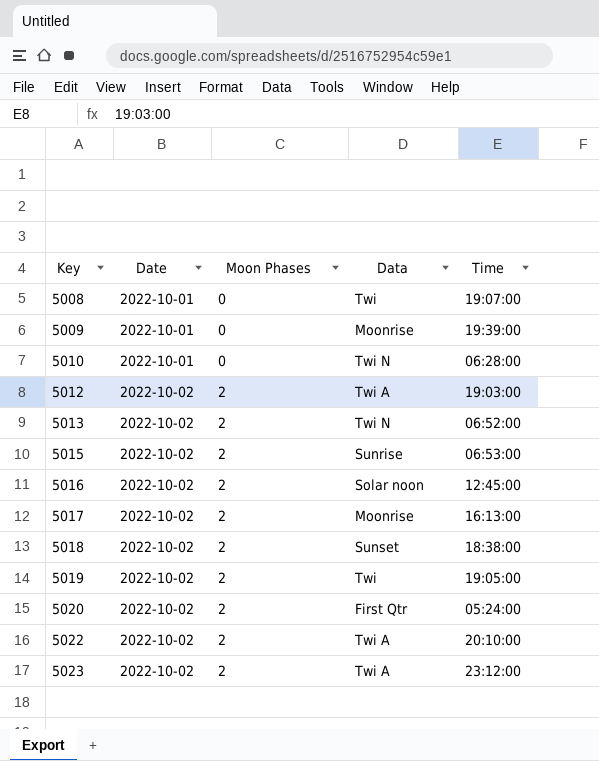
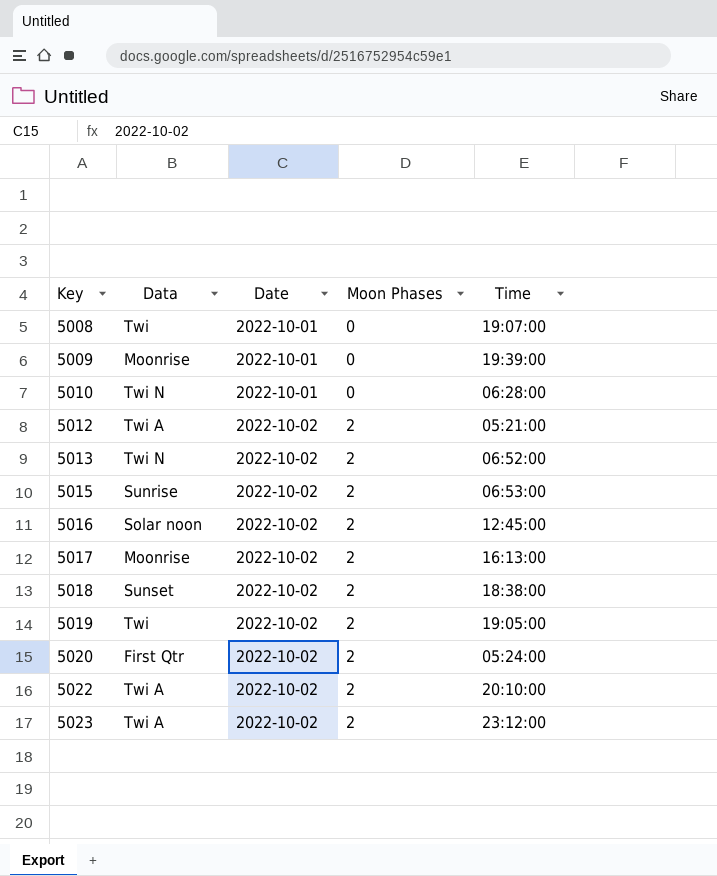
column Data | position: 4 -> 2
5012 | Time: 19:03:00 -> 05:21:00

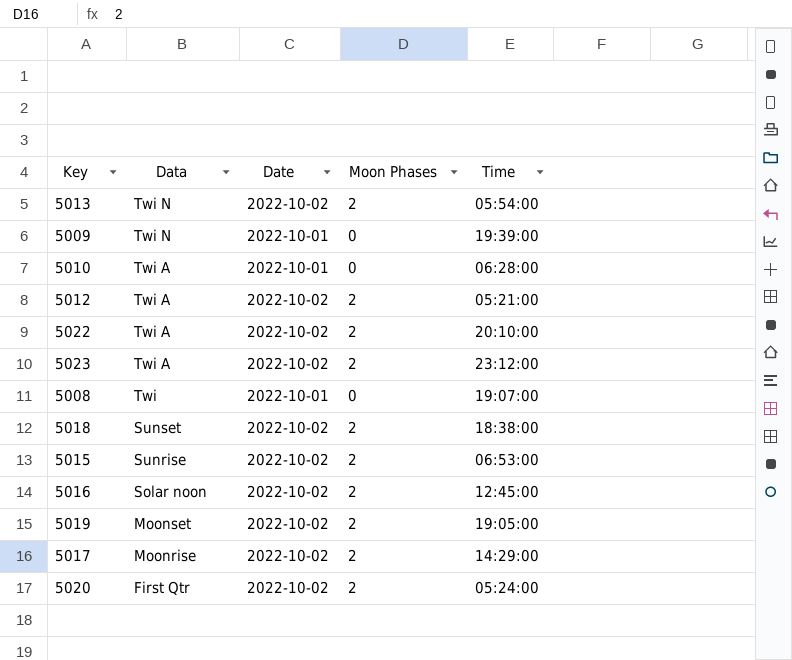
row order: Key ascending -> Data descending
5013 | Time: 06:52:00 -> 05:54:00
5009 | Data: Moonrise -> Twi N
5010 | Data: Twi N -> Twi A
5019 | Data: Twi -> Moonset
5017 | Time: 16:13:00 -> 14:29:00

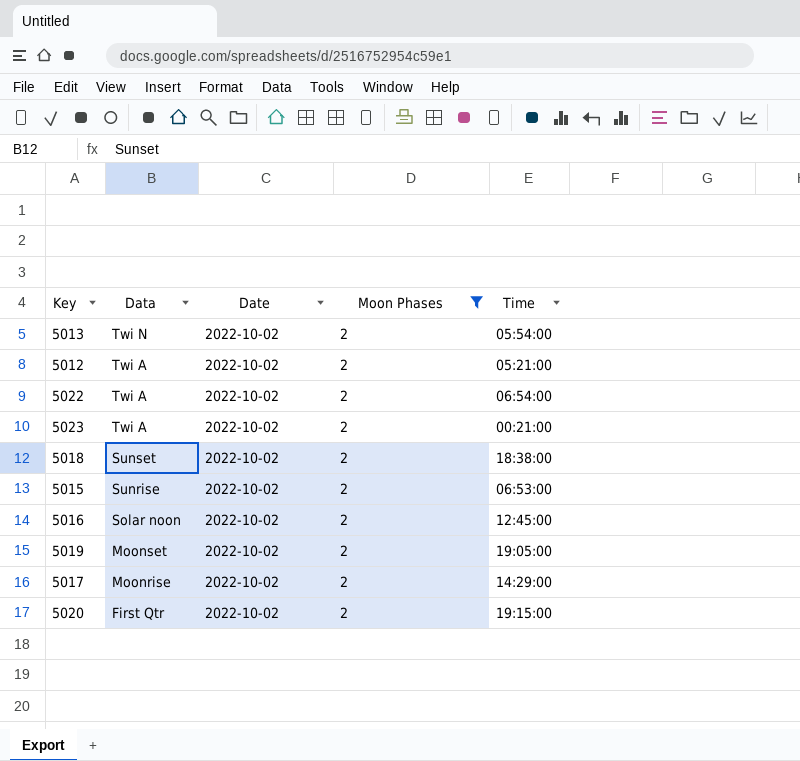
filter: none -> Moon Phases = 2
5022 | Time: 20:10:00 -> 06:54:00
5023 | Time: 23:12:00 -> 00:21:00
5020 | Time: 05:24:00 -> 19:15:00

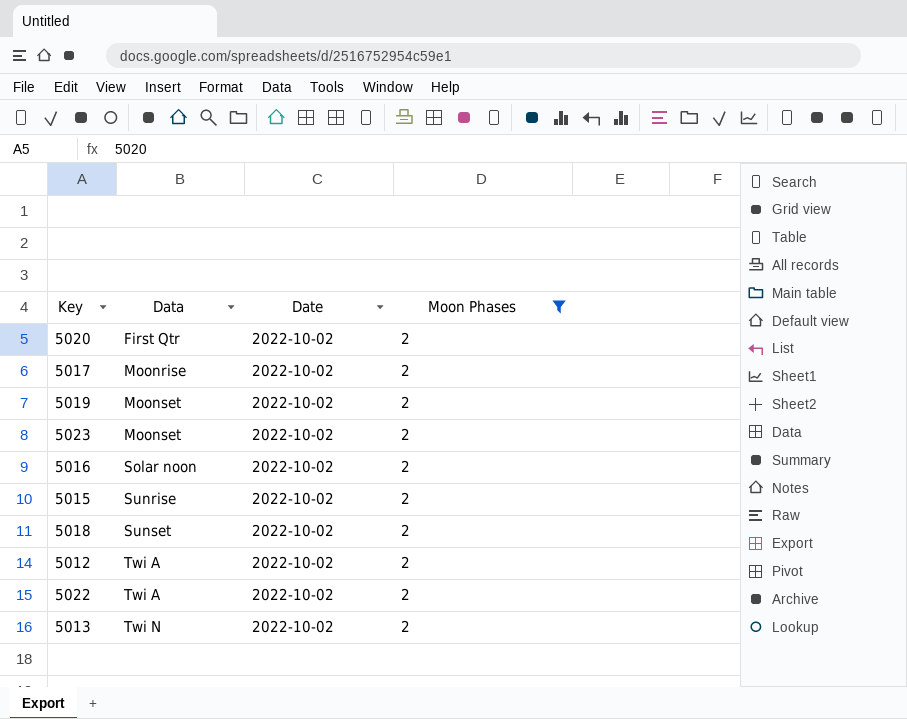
row order: Data descending -> Data ascending
column Time | position: 5 -> none
5023 | Data: Twi A -> Moonset

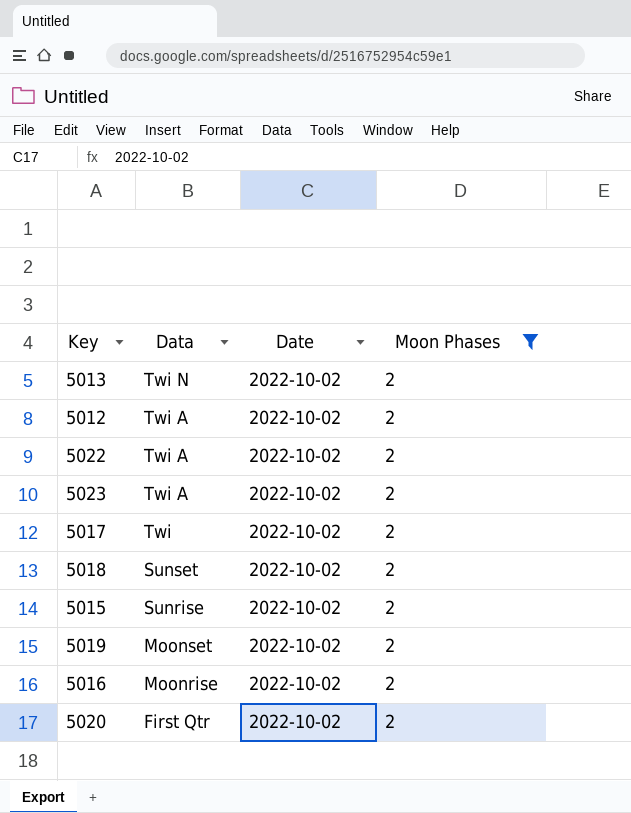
row order: Data ascending -> Data descending
5023 | Data: Moonset -> Twi A
5017 | Data: Moonrise -> Twi
5016 | Data: Solar noon -> Moonrise

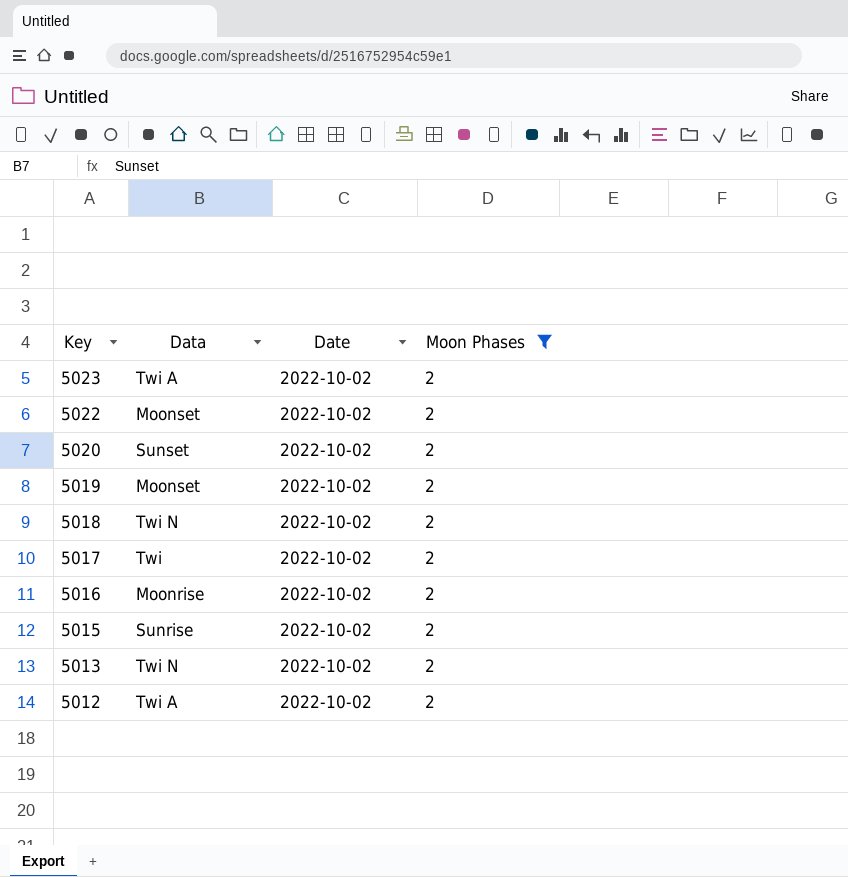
row order: Data descending -> Key descending
5022 | Data: Twi A -> Moonset
5020 | Data: First Qtr -> Sunset
5018 | Data: Sunset -> Twi N

